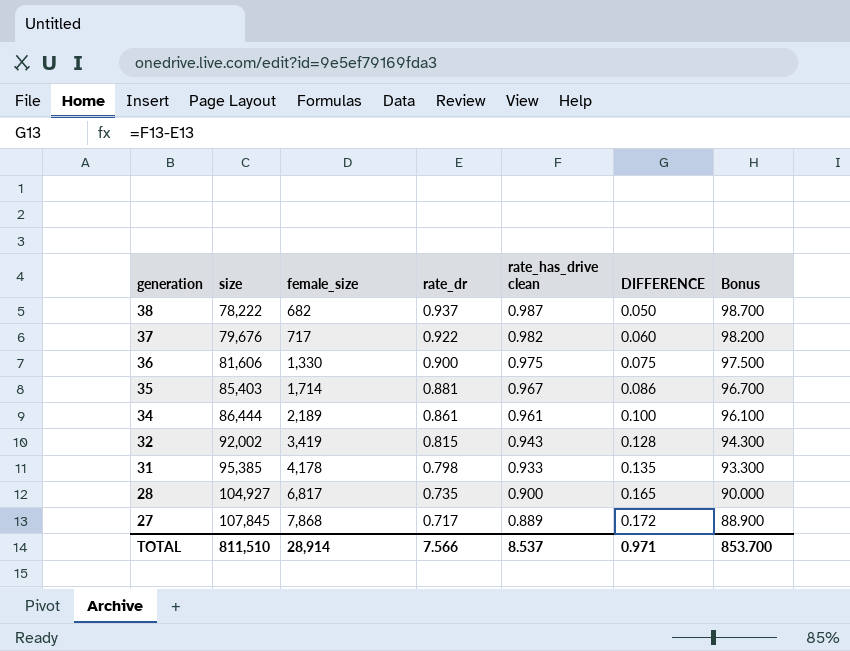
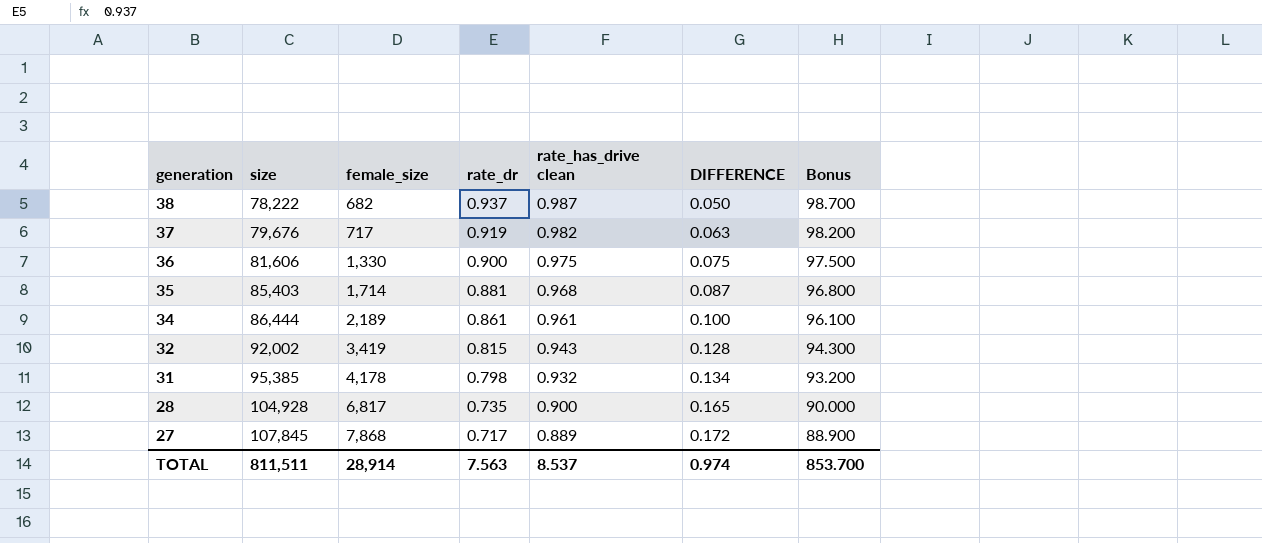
37 | rate_dr: 0.922 -> 0.919
37 | DIFFERENCE: 0.060 -> 0.063
35 | rate_has_drive clean: 0.967 -> 0.968
35 | DIFFERENCE: 0.086 -> 0.087
35 | Bonus: 96.700 -> 96.800
31 | rate_has_drive clean: 0.933 -> 0.932
31 | DIFFERENCE: 0.135 -> 0.134
31 | Bonus: 93.300 -> 93.200
28 | size: 104,927 -> 104,928
TOTAL | size: 811,510 -> 811,511
TOTAL | rate_dr: 7.566 -> 7.563
TOTAL | DIFFERENCE: 0.971 -> 0.974

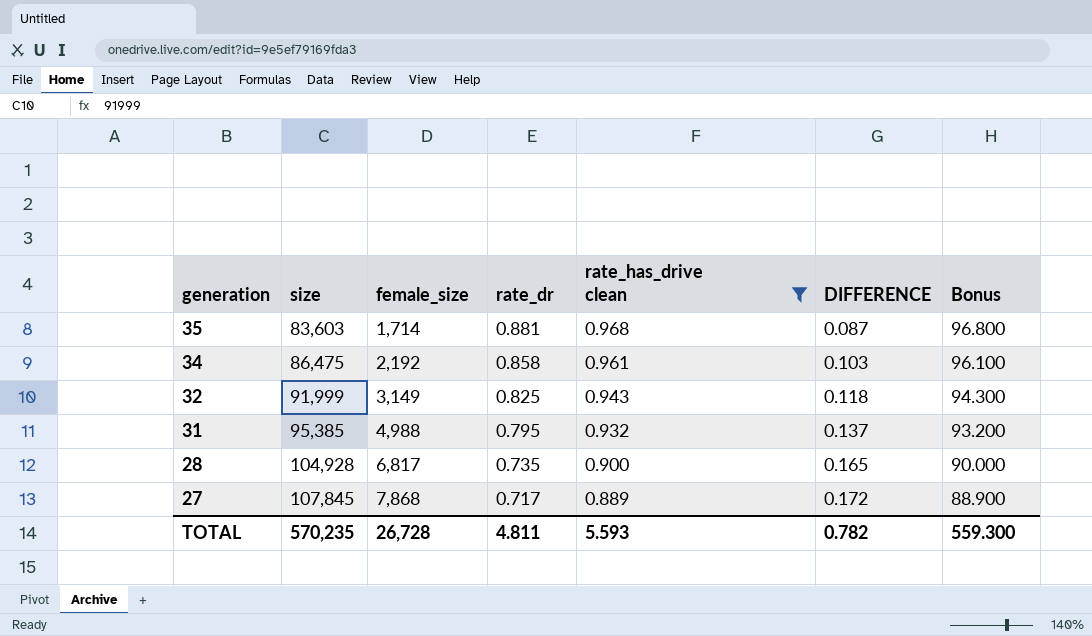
filter: none -> rate_has_drive clean <= 0.968
35 | size: 85,403 -> 83,603
34 | size: 86,444 -> 86,475
34 | female_size: 2,189 -> 2,192
34 | rate_dr: 0.861 -> 0.858
34 | DIFFERENCE: 0.100 -> 0.103
32 | size: 92,002 -> 91,999
32 | female_size: 3,419 -> 3,149
32 | rate_dr: 0.815 -> 0.825
32 | DIFFERENCE: 0.128 -> 0.118
31 | female_size: 4,178 -> 4,988
31 | rate_dr: 0.798 -> 0.795
31 | DIFFERENCE: 0.134 -> 0.137
TOTAL | size: 811,511 -> 570,235
TOTAL | female_size: 28,914 -> 26,728
TOTAL | rate_dr: 7.563 -> 4.811
TOTAL | rate_has_drive clean: 8.537 -> 5.593
TOTAL | DIFFERENCE: 0.974 -> 0.782
TOTAL | Bonus: 853.700 -> 559.300

